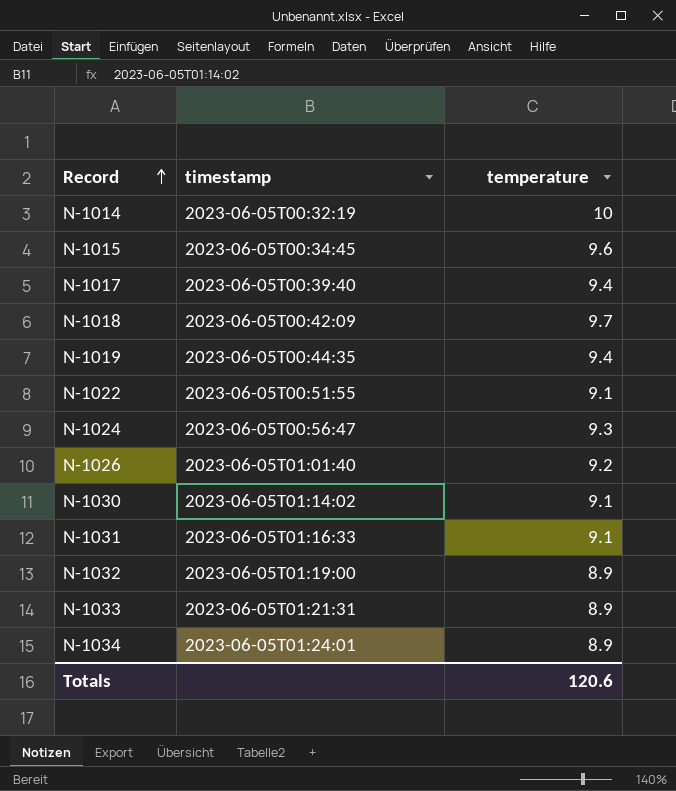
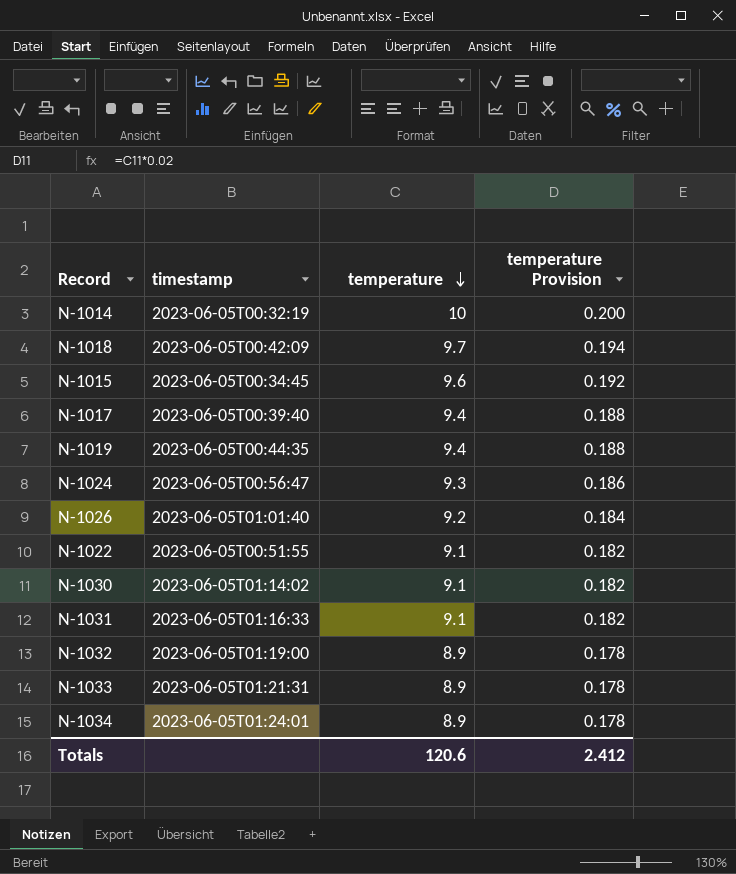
row order: Record ascending -> temperature descending
column temperature Provision | formula: none -> [temperature] * 0.02

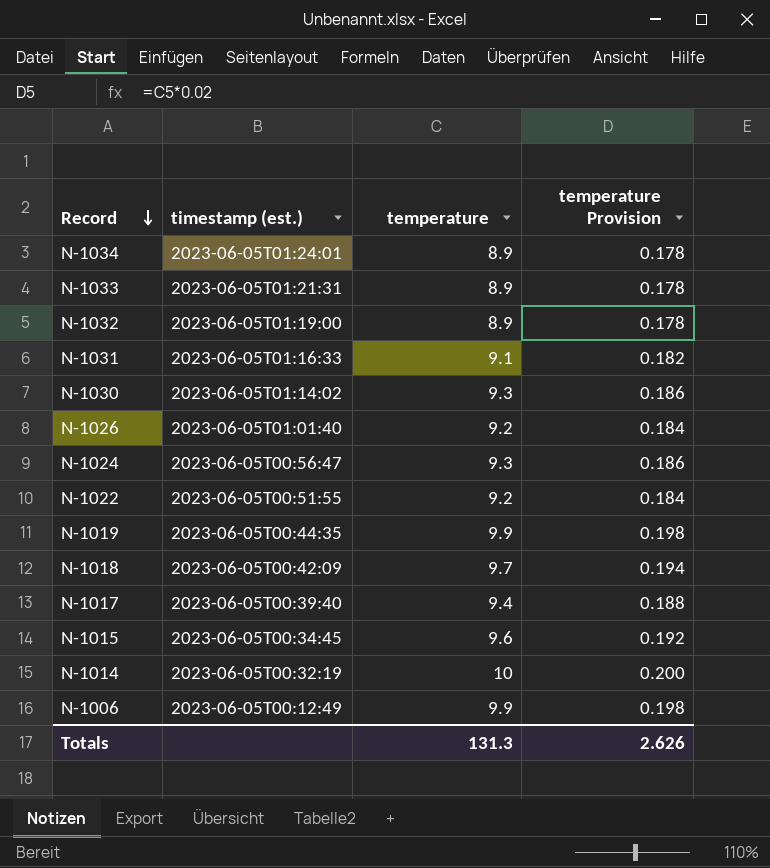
row order: temperature descending -> Record descending
column name: timestamp -> timestamp (est.)
N-1030 | temperature: 9.1 -> 9.3
N-1030 | temperature Provision: 0.182 -> 0.186
N-1022 | temperature: 9.1 -> 9.2
N-1022 | temperature Provision: 0.182 -> 0.184
N-1019 | temperature: 9.4 -> 9.9
N-1019 | temperature Provision: 0.188 -> 0.198
row N-1006: none -> 2023-06-05T00:12:49 | 9.9 | 0.198
Totals | temperature: 120.6 -> 131.3
Totals | temperature Provision: 2.412 -> 2.626

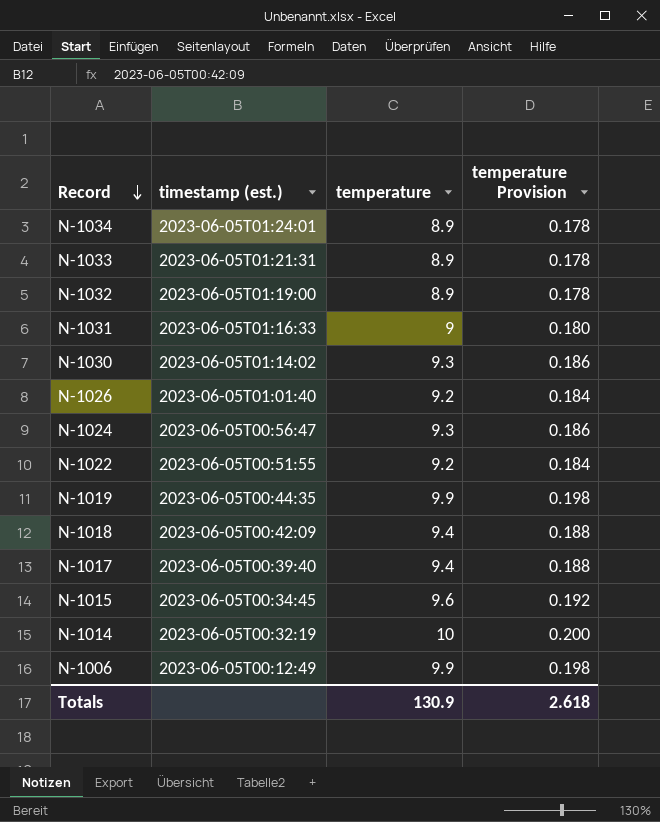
N-1031 | temperature: 9.1 -> 9
N-1031 | temperature Provision: 0.182 -> 0.180
N-1018 | temperature: 9.7 -> 9.4
N-1018 | temperature Provision: 0.194 -> 0.188
Totals | temperature: 131.3 -> 130.9
Totals | temperature Provision: 2.626 -> 2.618

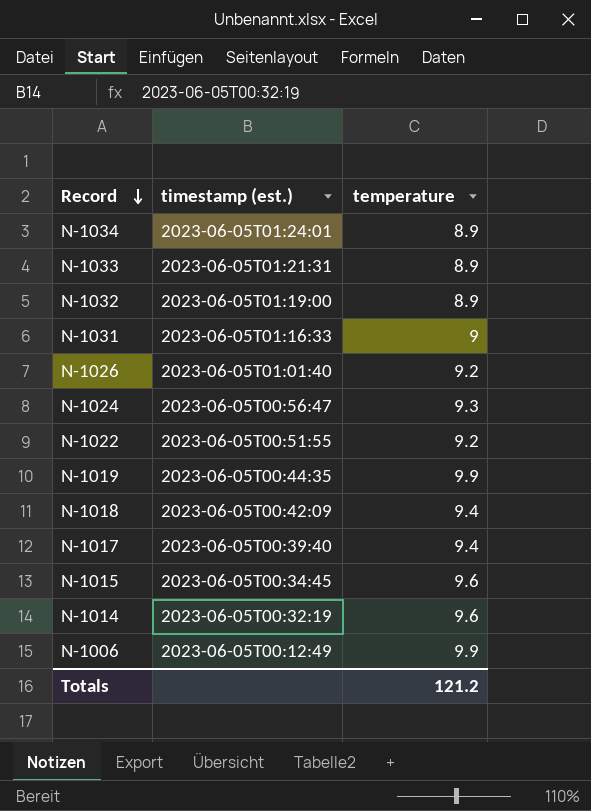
column temperature Provision | formula: [temperature] * 0.02 -> none
row N-1030: 2023-06-05T01:14:02 | 9.3 | 0.186 -> none
N-1014 | temperature: 10 -> 9.6
Totals | temperature: 130.9 -> 121.2

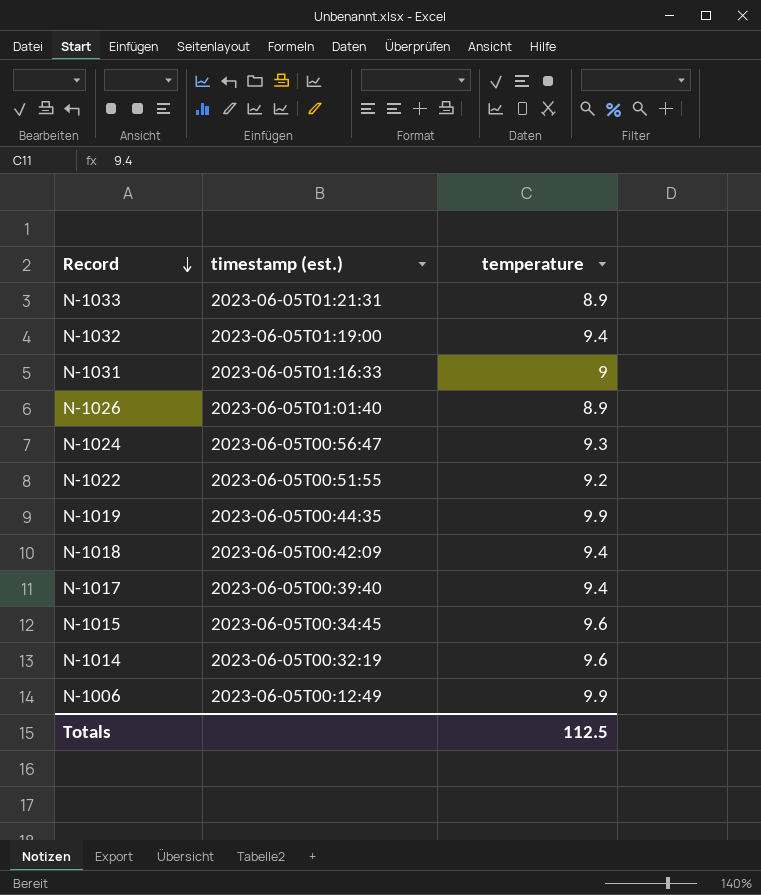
row N-1034: 2023-06-05T01:24:01 | 8.9 -> none
N-1032 | temperature: 8.9 -> 9.4
N-1026 | temperature: 9.2 -> 8.9
Totals | temperature: 121.2 -> 112.5

